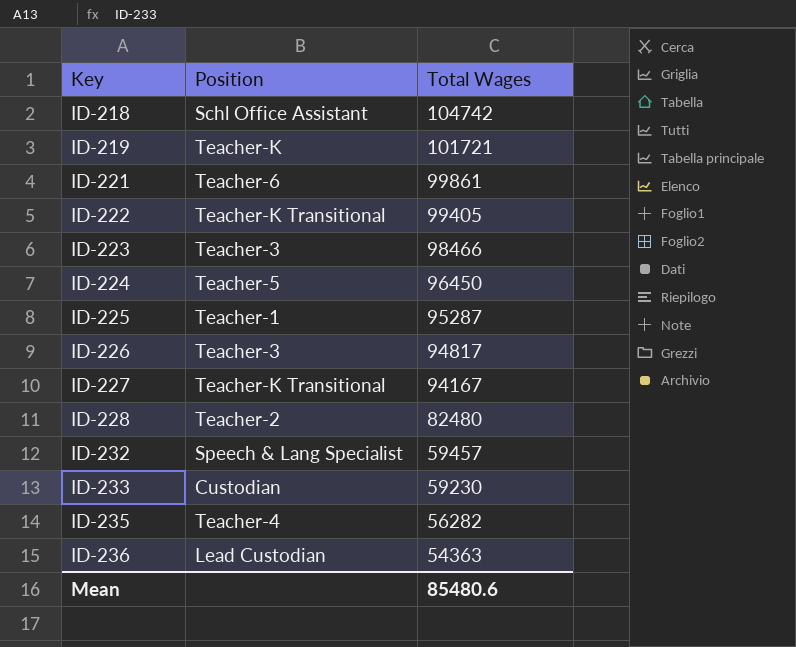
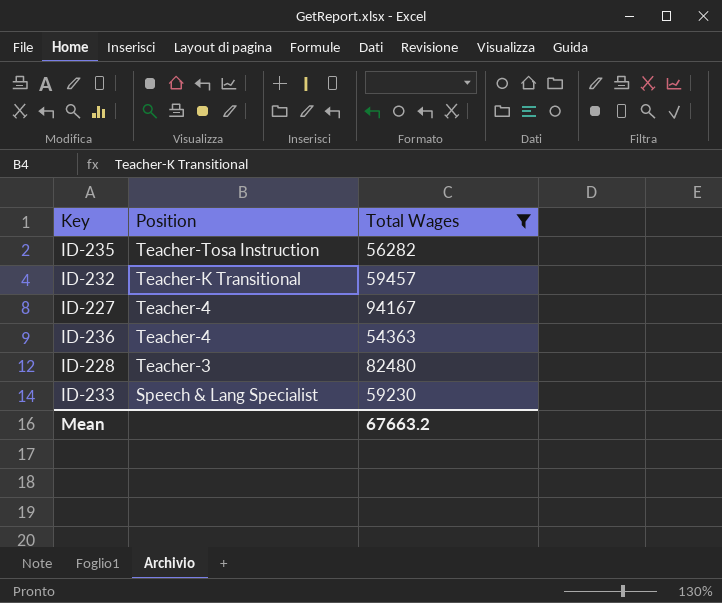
filter: none -> Total Wages <= 94167
row order: Key ascending -> Position descending
ID-235 | Position: Teacher-4 -> Teacher-Tosa Instruction
ID-232 | Position: Speech & Lang Specialist -> Teacher-K Transitional
ID-227 | Position: Teacher-K Transitional -> Teacher-4
ID-236 | Position: Lead Custodian -> Teacher-4
ID-228 | Position: Teacher-2 -> Teacher-3
ID-233 | Position: Custodian -> Speech & Lang Specialist
Mean | Total Wages: 85480.6 -> 67663.2

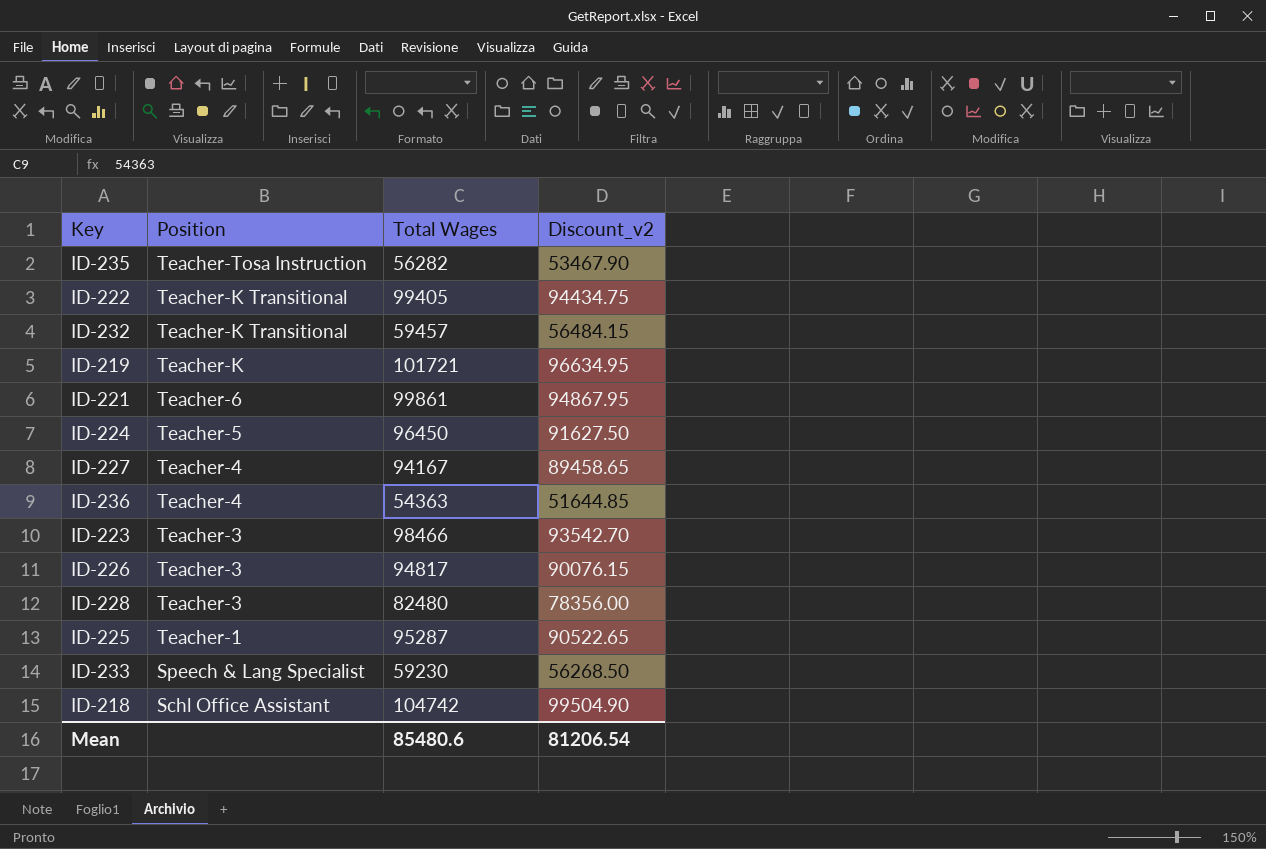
filter: Total Wages <= 94167 -> none
column Discount_v2 | formula: none -> [Total Wages] * 0.95
Mean | Total Wages: 67663.2 -> 85480.6

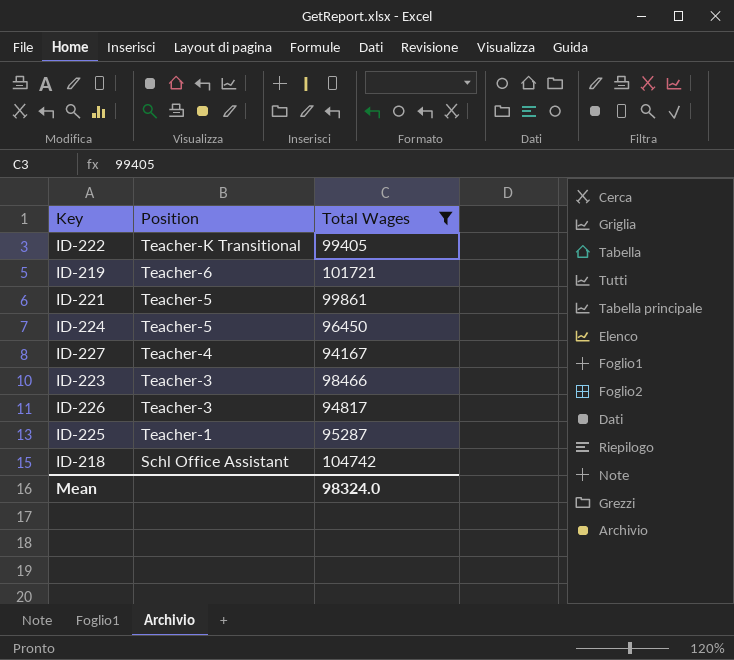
filter: none -> Total Wages >= 94167
column Discount_v2 | formula: [Total Wages] * 0.95 -> none
ID-219 | Position: Teacher-K -> Teacher-6
ID-221 | Position: Teacher-6 -> Teacher-5
Mean | Total Wages: 85480.6 -> 98324.0

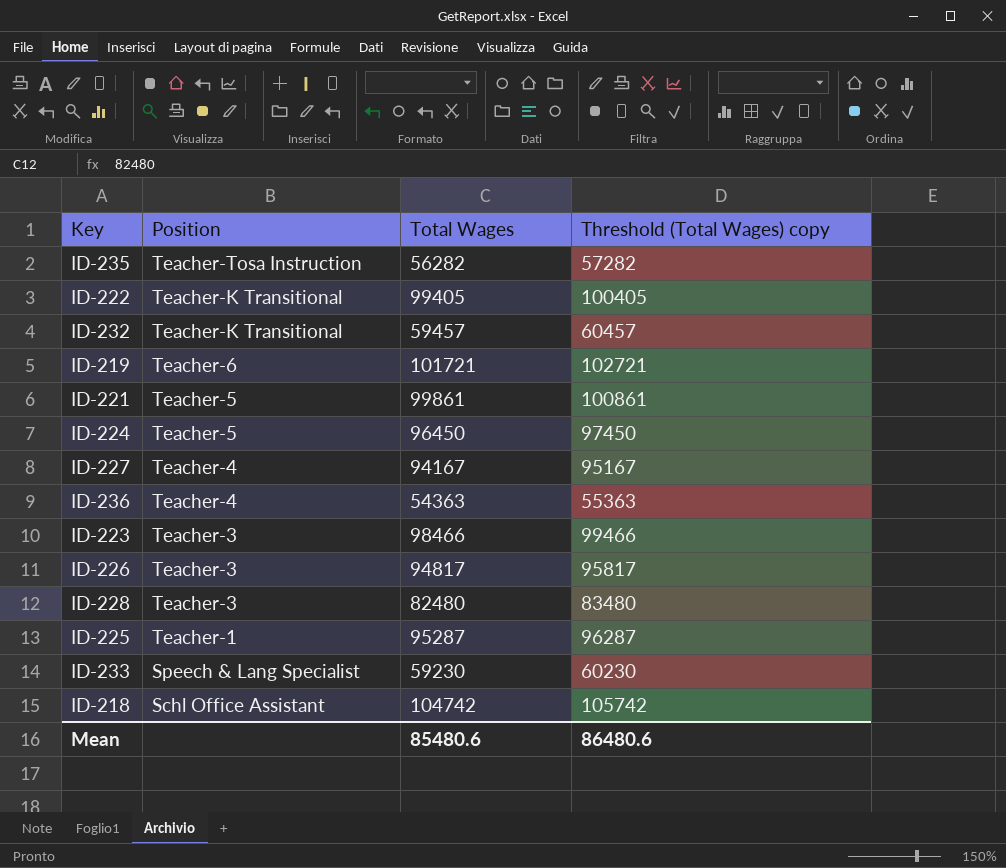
filter: Total Wages >= 94167 -> none
column Threshold (Total Wages) copy | formula: none -> [Total Wages] + 1000
Mean | Total Wages: 98324.0 -> 85480.6

